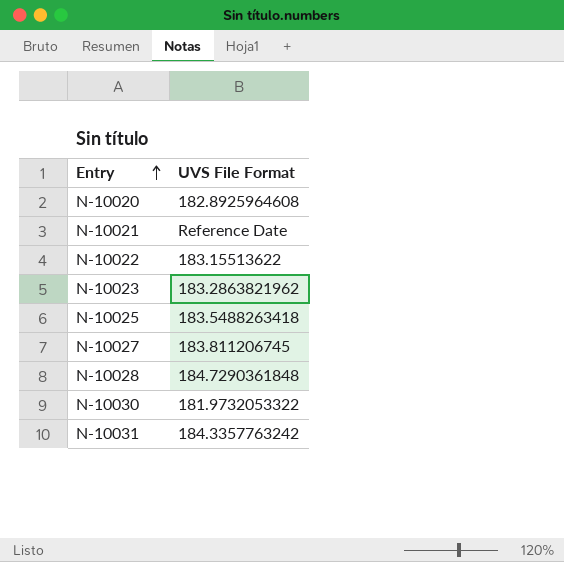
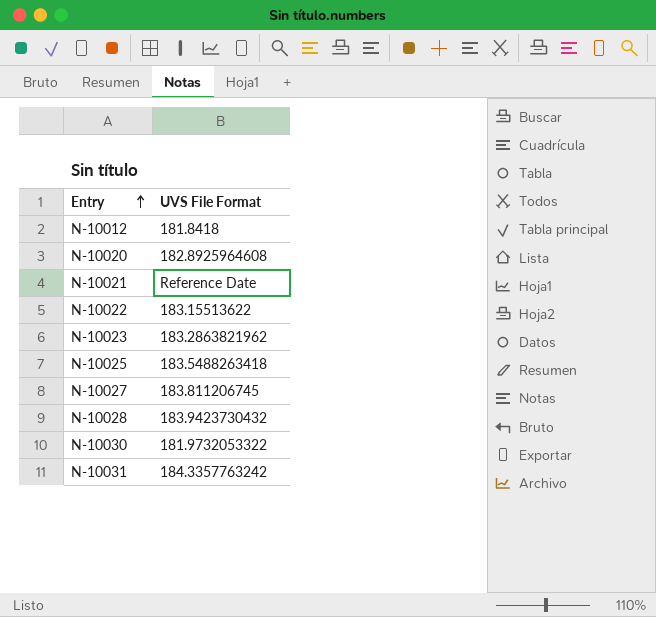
row N-10012: none -> 181.8418
N-10028 | UVS File Format: 184.7290361848 -> 183.9423730432

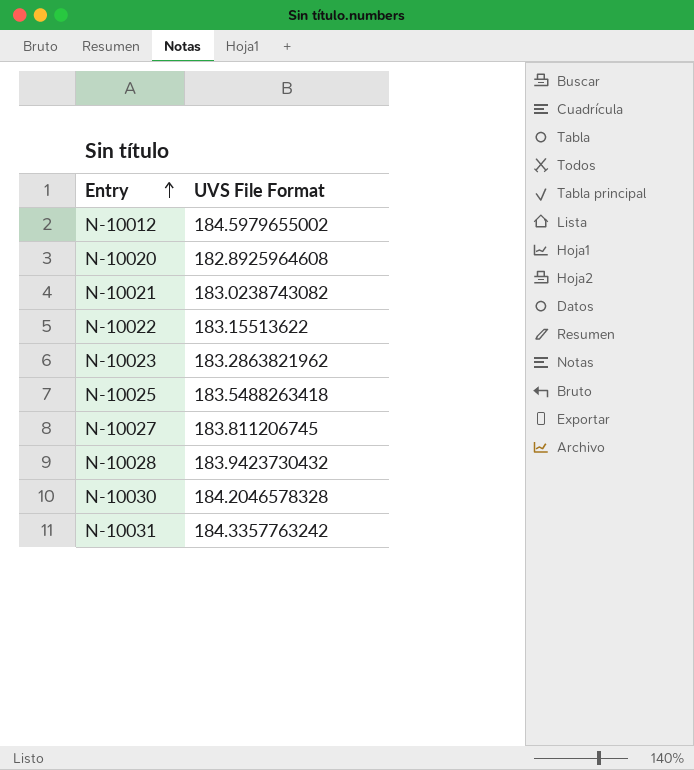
N-10012 | UVS File Format: 181.8418 -> 184.5979655002
N-10021 | UVS File Format: Reference Date -> 183.0238743082
N-10030 | UVS File Format: 181.9732053322 -> 184.2046578328

